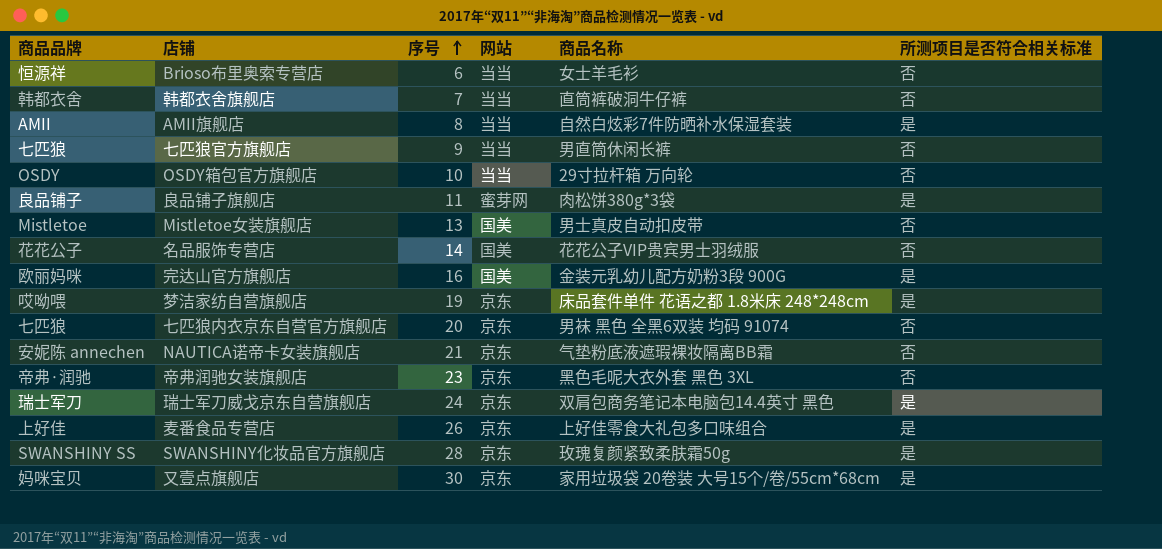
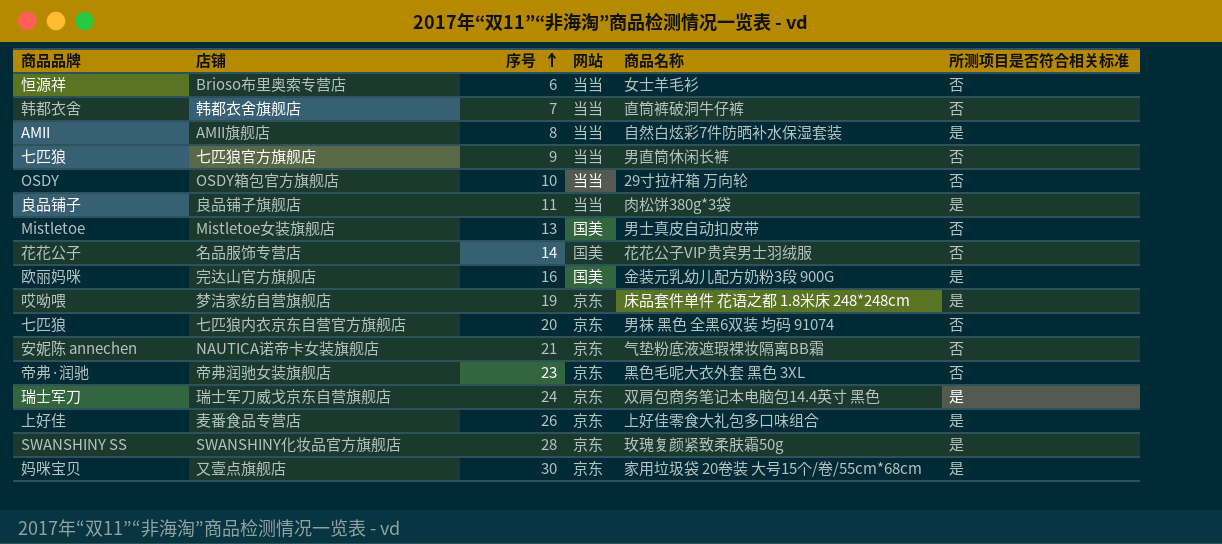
良品铺子旗舰店 | 网站: 蜜芽网 -> 当当

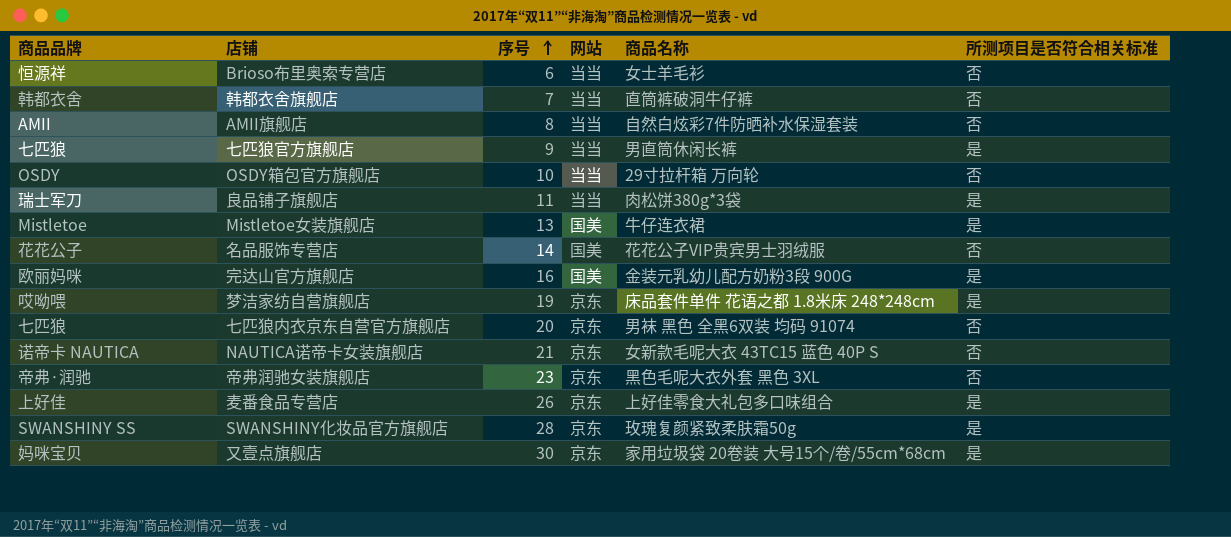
row 瑞士军刀威戈京东自营旗舰店: 瑞士军刀 | 24 | 京东 | 双肩包商务笔记本电脑包14.4英寸 黑色 | 是 -> none
AMII旗舰店 | 所测项目是否符合相关标准: 是 -> 否
七匹狼官方旗舰店 | 所测项目是否符合相关标准: 否 -> 是
良品铺子旗舰店 | 商品品牌: 良品铺子 -> 瑞士军刀
Mistletoe女装旗舰店 | 商品名称: 男士真皮自动扣皮带 -> 牛仔连衣裙
Mistletoe女装旗舰店 | 所测项目是否符合相关标准: 否 -> 是
NAUTICA诺帝卡女装旗舰店 | 商品品牌: 安妮陈 annechen -> 诺帝卡 NAUTICA
NAUTICA诺帝卡女装旗舰店 | 商品名称: 气垫粉底液遮瑕裸妆隔离BB霜 -> 女新款毛呢大衣 43TC15 蓝色 40P S

